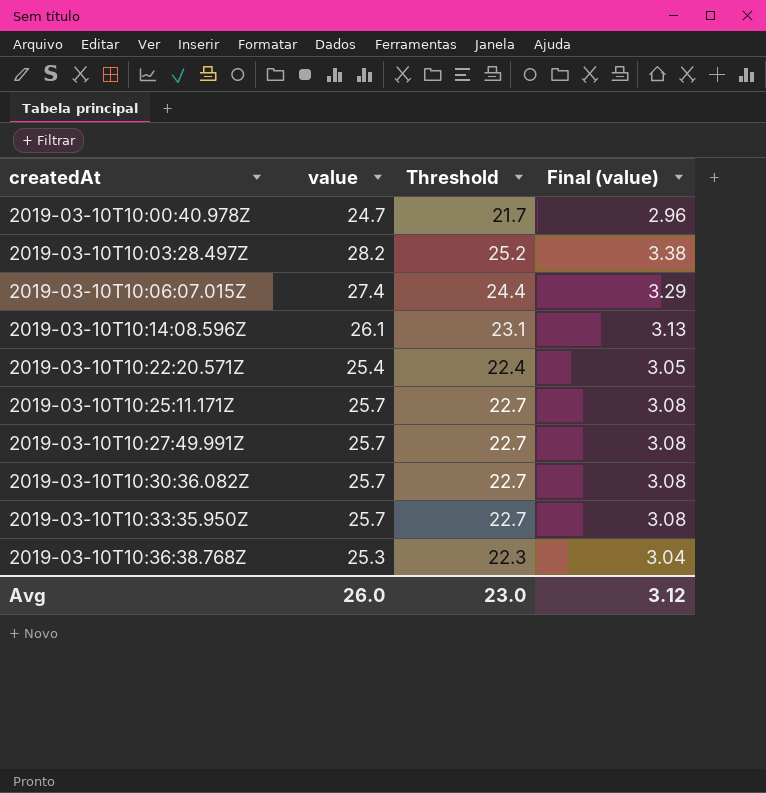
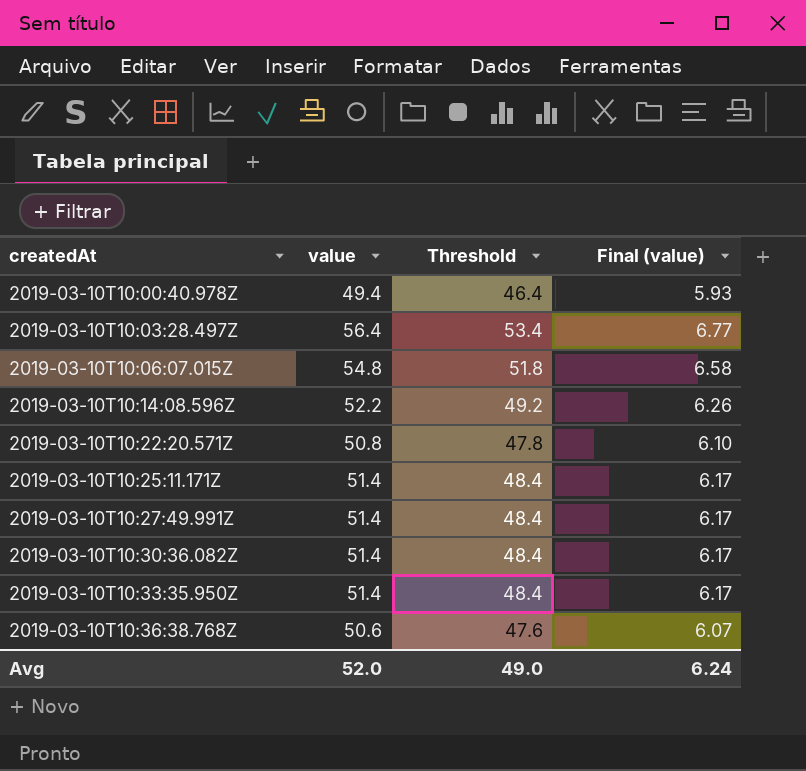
2019-03-10T10:00:40.978Z | value: 24.7 -> 49.4
2019-03-10T10:00:40.978Z | Threshold: 21.7 -> 46.4
2019-03-10T10:00:40.978Z | Final (value): 2.96 -> 5.93
2019-03-10T10:03:28.497Z | value: 28.2 -> 56.4
2019-03-10T10:03:28.497Z | Threshold: 25.2 -> 53.4
2019-03-10T10:03:28.497Z | Final (value): 3.38 -> 6.77
2019-03-10T10:06:07.015Z | value: 27.4 -> 54.8
2019-03-10T10:06:07.015Z | Threshold: 24.4 -> 51.8
2019-03-10T10:06:07.015Z | Final (value): 3.29 -> 6.58
2019-03-10T10:14:08.596Z | value: 26.1 -> 52.2
2019-03-10T10:14:08.596Z | Threshold: 23.1 -> 49.2
2019-03-10T10:14:08.596Z | Final (value): 3.13 -> 6.26
2019-03-10T10:22:20.571Z | value: 25.4 -> 50.8
2019-03-10T10:22:20.571Z | Threshold: 22.4 -> 47.8
2019-03-10T10:22:20.571Z | Final (value): 3.05 -> 6.10
2019-03-10T10:25:11.171Z | value: 25.7 -> 51.4
2019-03-10T10:25:11.171Z | Threshold: 22.7 -> 48.4
2019-03-10T10:25:11.171Z | Final (value): 3.08 -> 6.17
2019-03-10T10:27:49.991Z | value: 25.7 -> 51.4
2019-03-10T10:27:49.991Z | Threshold: 22.7 -> 48.4
2019-03-10T10:27:49.991Z | Final (value): 3.08 -> 6.17
2019-03-10T10:30:36.082Z | value: 25.7 -> 51.4
2019-03-10T10:30:36.082Z | Threshold: 22.7 -> 48.4
2019-03-10T10:30:36.082Z | Final (value): 3.08 -> 6.17
2019-03-10T10:33:35.950Z | value: 25.7 -> 51.4
2019-03-10T10:33:35.950Z | Threshold: 22.7 -> 48.4
2019-03-10T10:33:35.950Z | Final (value): 3.08 -> 6.17
2019-03-10T10:36:38.768Z | value: 25.3 -> 50.6
2019-03-10T10:36:38.768Z | Threshold: 22.3 -> 47.6
2019-03-10T10:36:38.768Z | Final (value): 3.04 -> 6.07
Avg | value: 26.0 -> 52.0
Avg | Threshold: 23.0 -> 49.0
Avg | Final (value): 3.12 -> 6.24

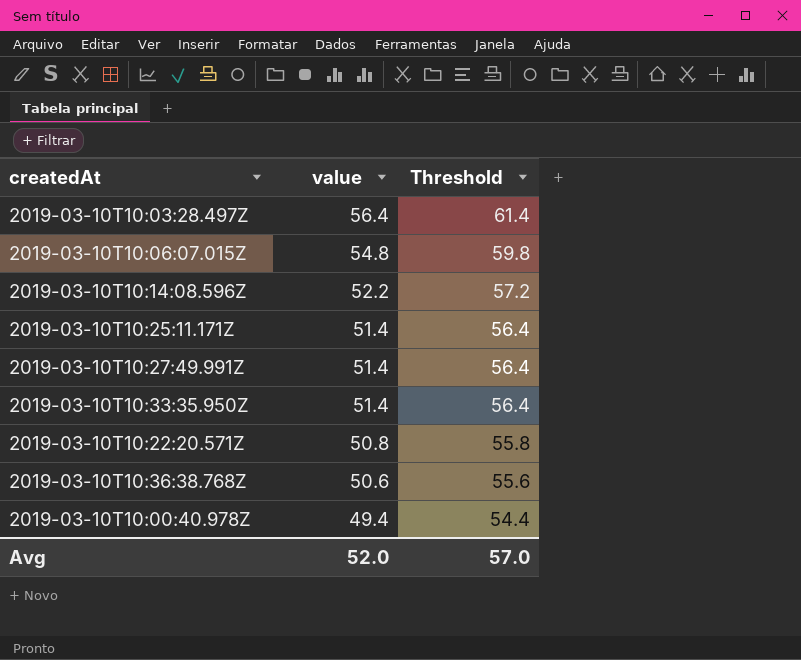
row order: createdAt ascending -> value descending
column Final (value) | formula: [value] * 0.12 -> none
column Threshold | formula: [value] - 3 -> [value] + 5
row 2019-03-10T10:30:36.082Z: 51.4 | 48.4 | 6.17 -> none
Avg | Threshold: 49.0 -> 57.0

